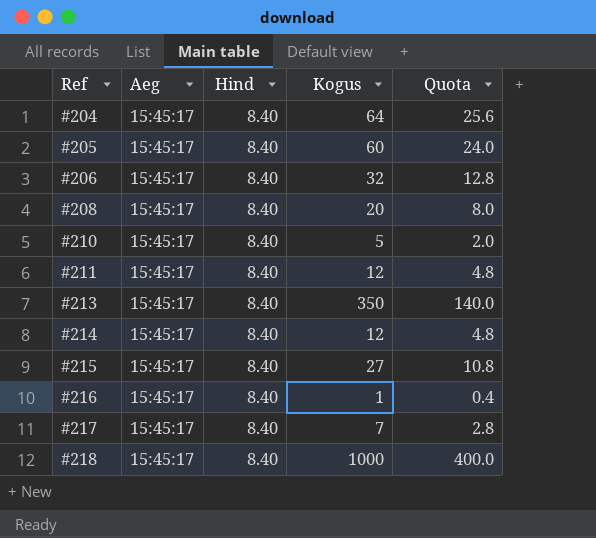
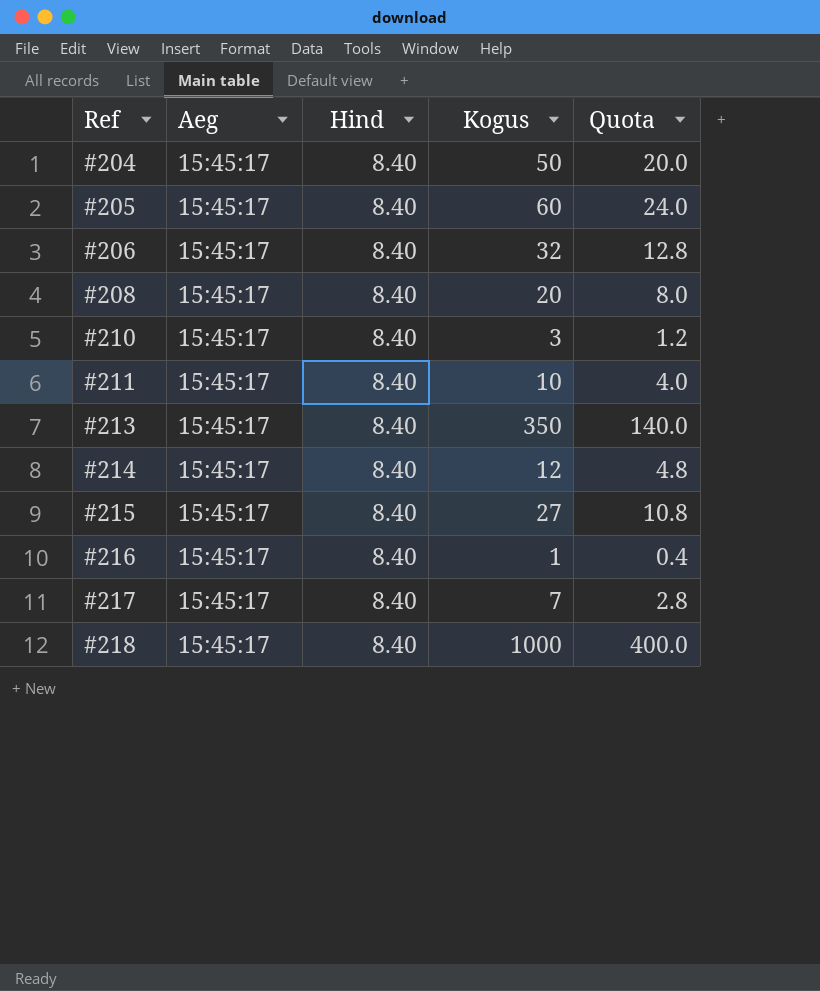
#204 | Kogus: 64 -> 50
#204 | Quota: 25.6 -> 20.0
#210 | Kogus: 5 -> 3
#210 | Quota: 2.0 -> 1.2
#211 | Kogus: 12 -> 10
#211 | Quota: 4.8 -> 4.0

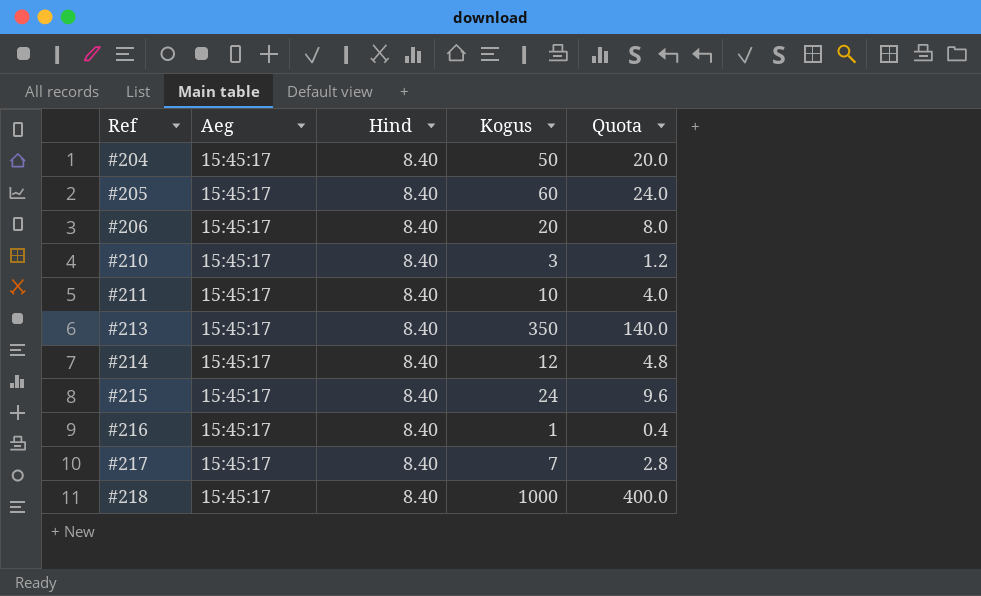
row #208: 15:45:17 | 8.40 | 20 | 8.0 -> none
#206 | Kogus: 32 -> 20
#206 | Quota: 12.8 -> 8.0
#215 | Kogus: 27 -> 24
#215 | Quota: 10.8 -> 9.6

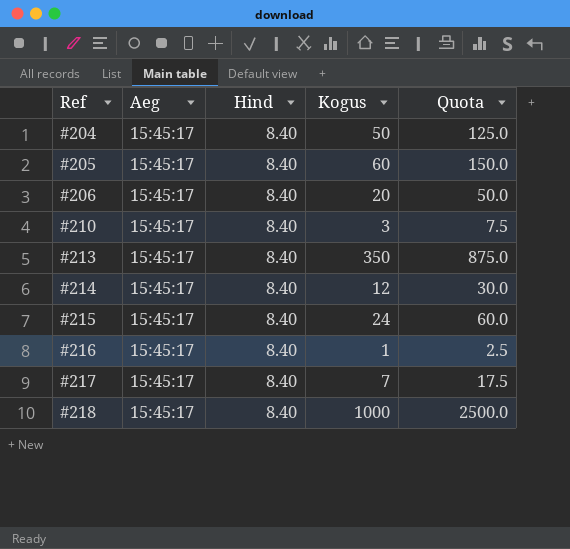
column Quota | formula: [Kogus] * 0.4 -> [Kogus] * 2.5
row #211: 15:45:17 | 8.40 | 10 | 4.0 -> none

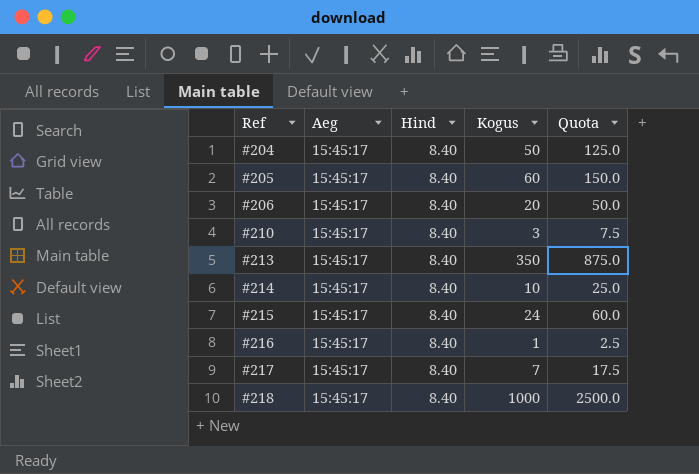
#214 | Kogus: 12 -> 10
#214 | Quota: 30.0 -> 25.0

